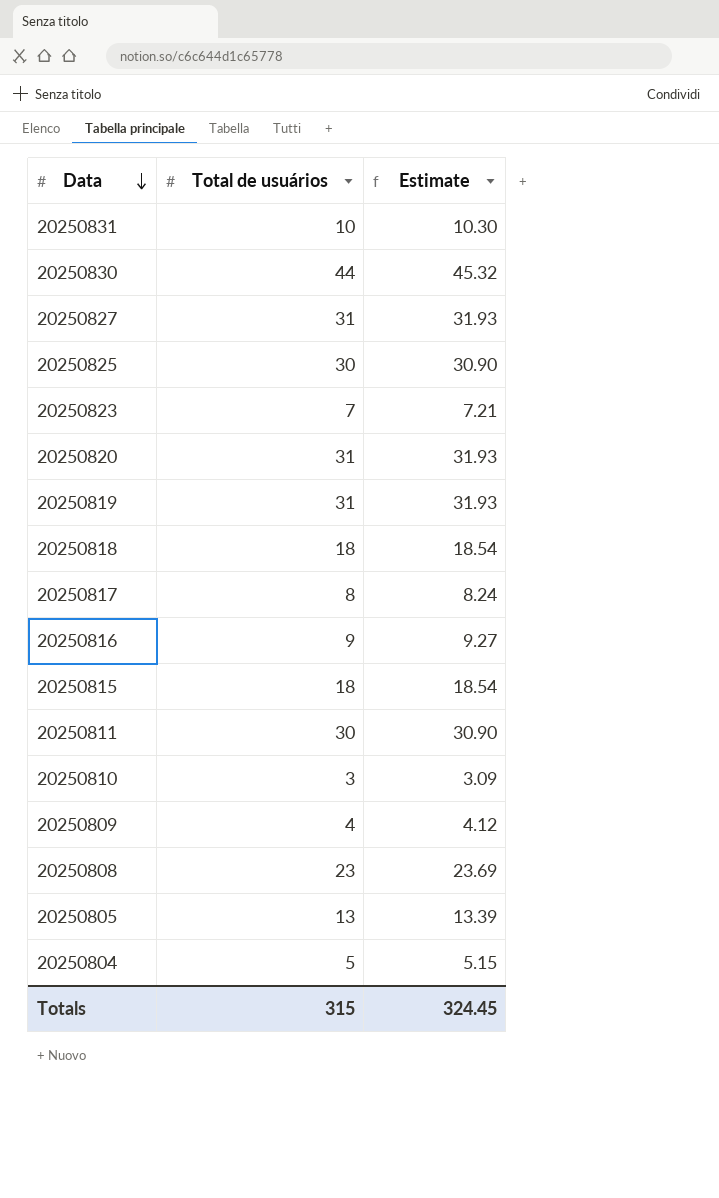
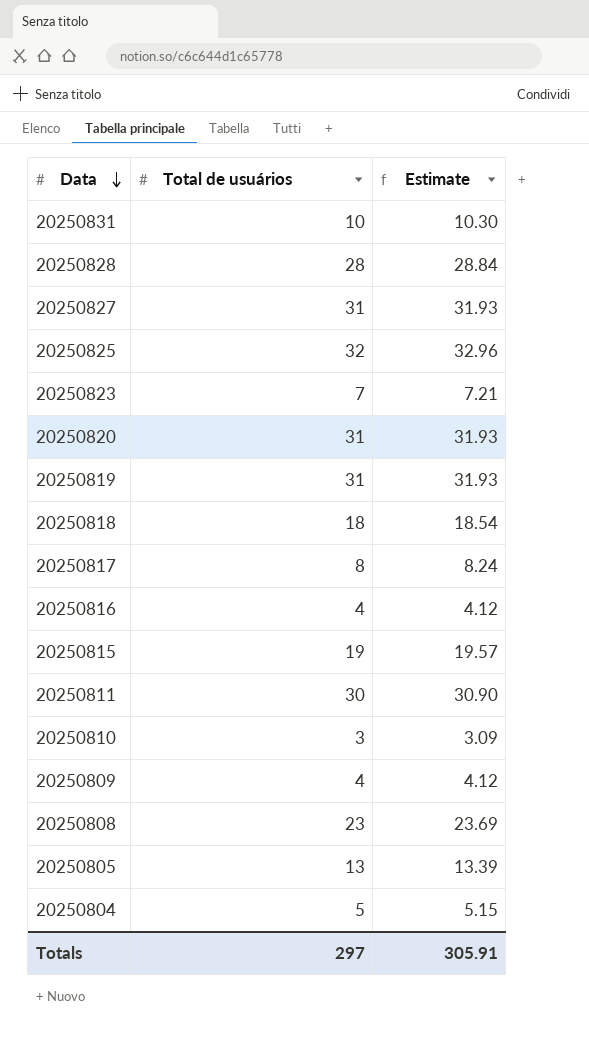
row 20250830: 44 | 45.32 -> none
row 20250828: none -> 28 | 28.84
20250825 | Total de usuários: 30 -> 32
20250825 | Estimate: 30.90 -> 32.96
20250816 | Total de usuários: 9 -> 4
20250816 | Estimate: 9.27 -> 4.12
20250815 | Total de usuários: 18 -> 19
20250815 | Estimate: 18.54 -> 19.57
Totals | Total de usuários: 315 -> 297
Totals | Estimate: 324.45 -> 305.91

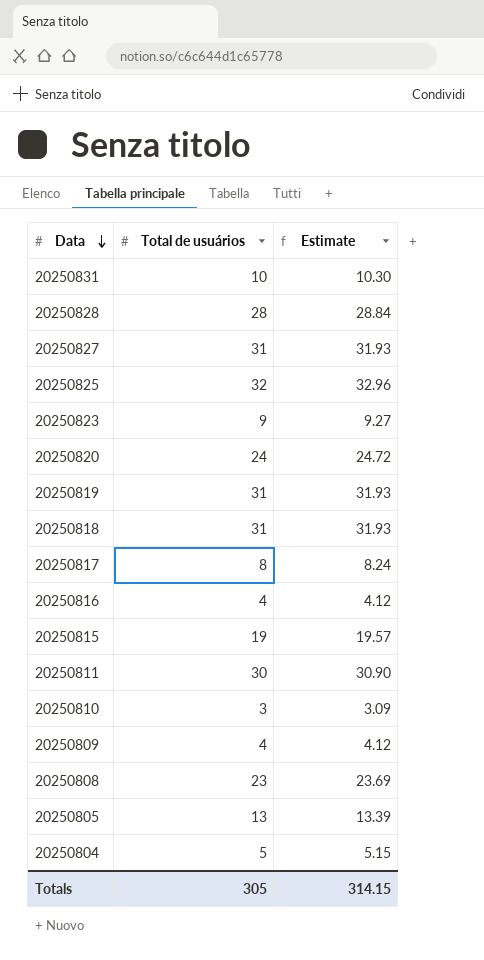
20250823 | Total de usuários: 7 -> 9
20250823 | Estimate: 7.21 -> 9.27
20250820 | Total de usuários: 31 -> 24
20250820 | Estimate: 31.93 -> 24.72
20250818 | Total de usuários: 18 -> 31
20250818 | Estimate: 18.54 -> 31.93
Totals | Total de usuários: 297 -> 305
Totals | Estimate: 305.91 -> 314.15

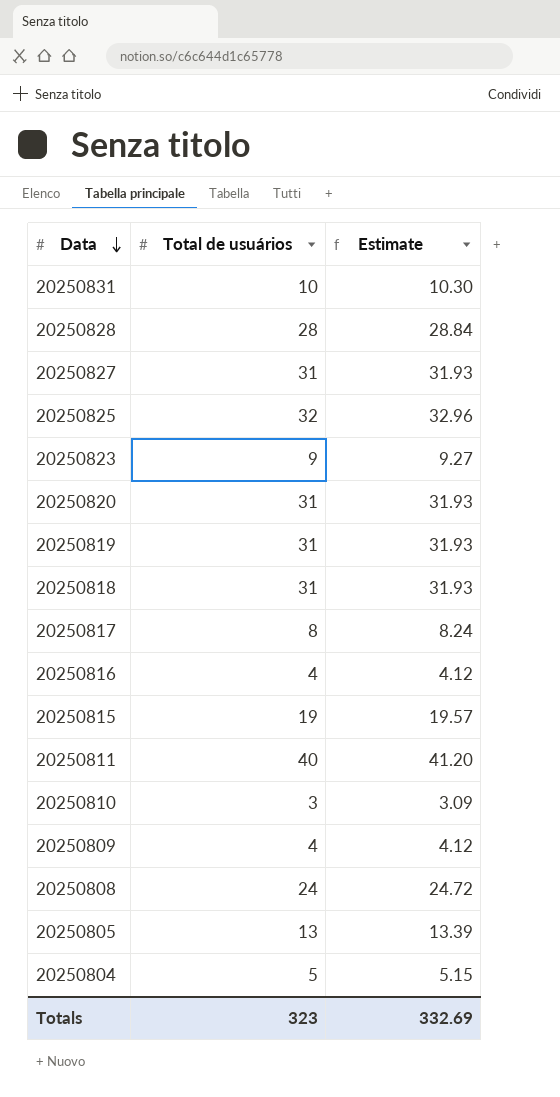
20250820 | Total de usuários: 24 -> 31
20250820 | Estimate: 24.72 -> 31.93
20250811 | Total de usuários: 30 -> 40
20250811 | Estimate: 30.90 -> 41.20
20250808 | Total de usuários: 23 -> 24
20250808 | Estimate: 23.69 -> 24.72
Totals | Total de usuários: 305 -> 323
Totals | Estimate: 314.15 -> 332.69

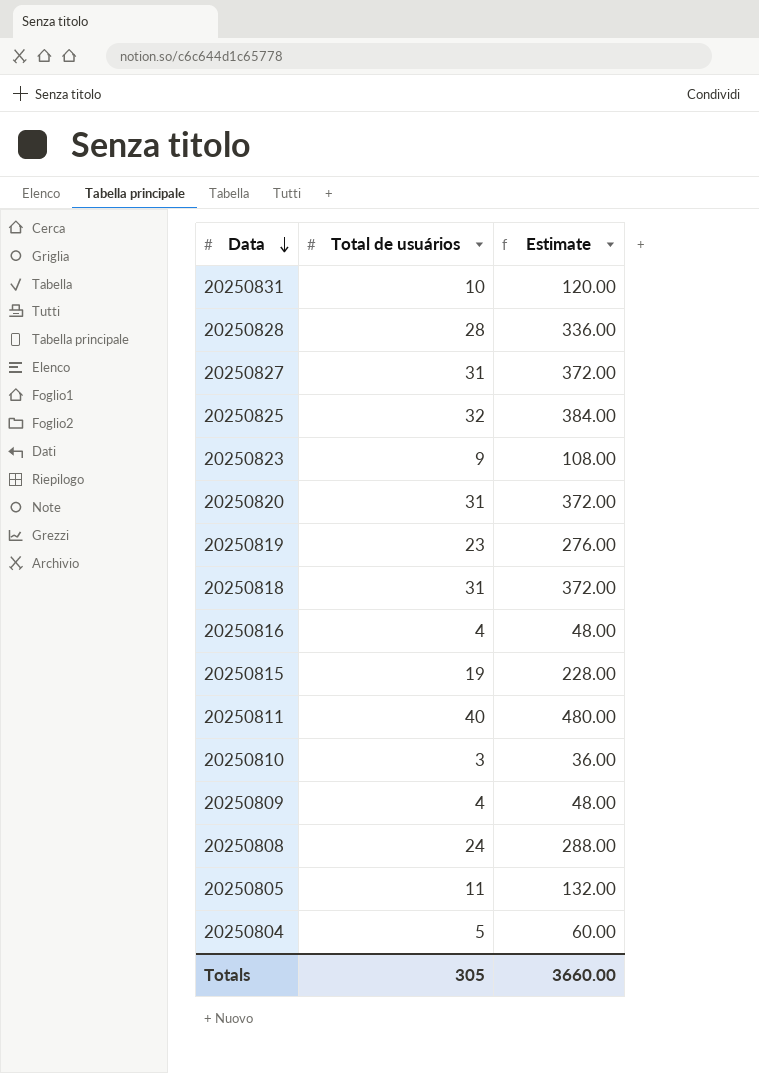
column Estimate | formula: [Total de usuários] * 1.03 -> [Total de usuários] * 12
row 20250817: 8 | 8.24 -> none
20250819 | Total de usuários: 31 -> 23
20250805 | Total de usuários: 13 -> 11
Totals | Total de usuários: 323 -> 305
Totals | Estimate: 332.69 -> 3660.00

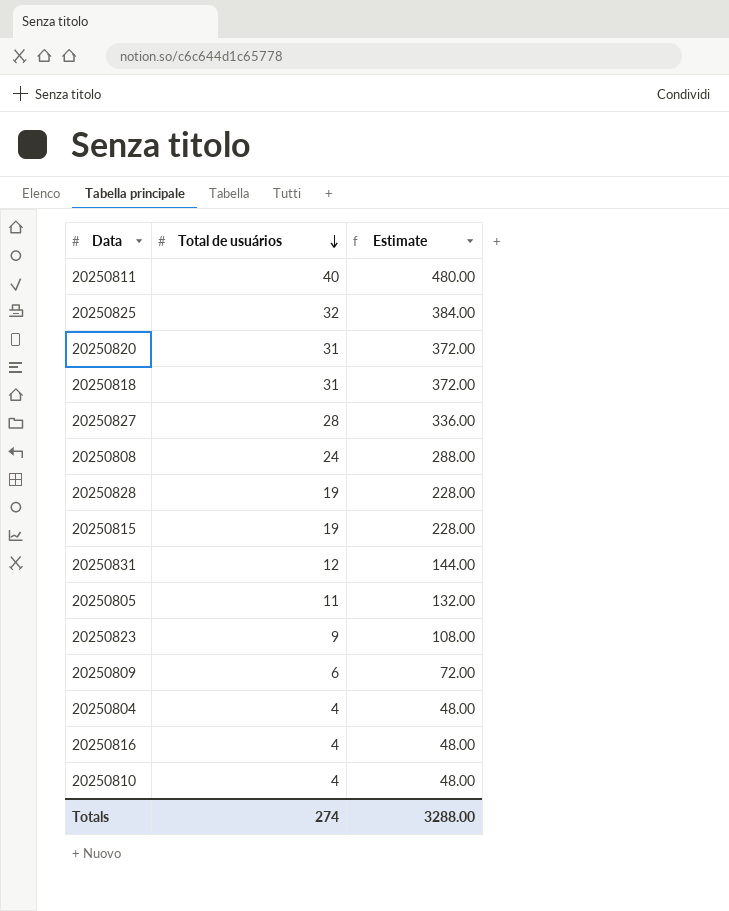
row order: Data descending -> Total de usuários descending
row 20250819: 23 | 276.00 -> none
20250827 | Total de usuários: 31 -> 28
20250827 | Estimate: 372.00 -> 336.00
20250828 | Total de usuários: 28 -> 19
20250828 | Estimate: 336.00 -> 228.00
20250831 | Total de usuários: 10 -> 12
20250831 | Estimate: 120.00 -> 144.00
20250809 | Total de usuários: 4 -> 6
20250809 | Estimate: 48.00 -> 72.00
20250804 | Total de usuários: 5 -> 4
20250804 | Estimate: 60.00 -> 48.00
20250810 | Total de usuários: 3 -> 4
20250810 | Estimate: 36.00 -> 48.00
Totals | Total de usuários: 305 -> 274
Totals | Estimate: 3660.00 -> 3288.00

